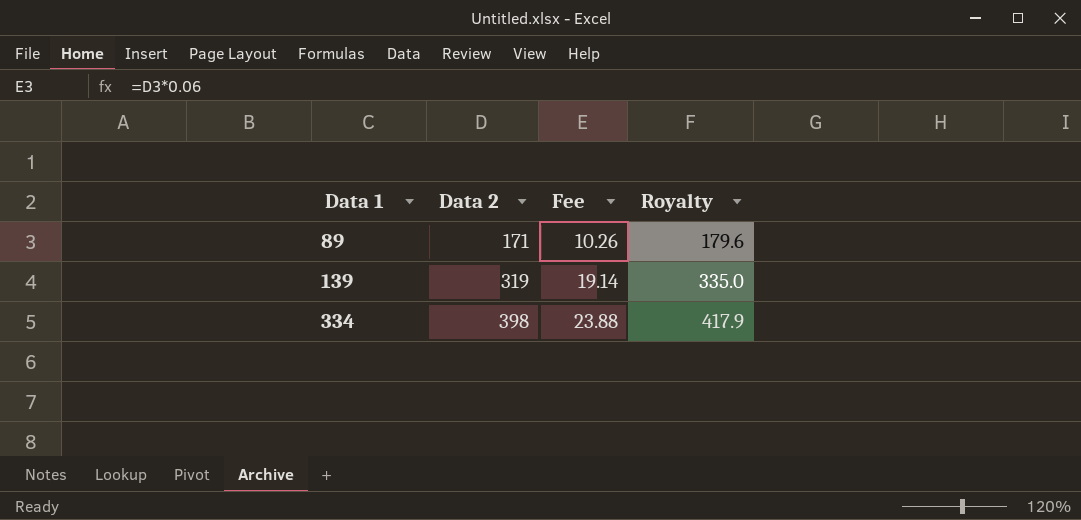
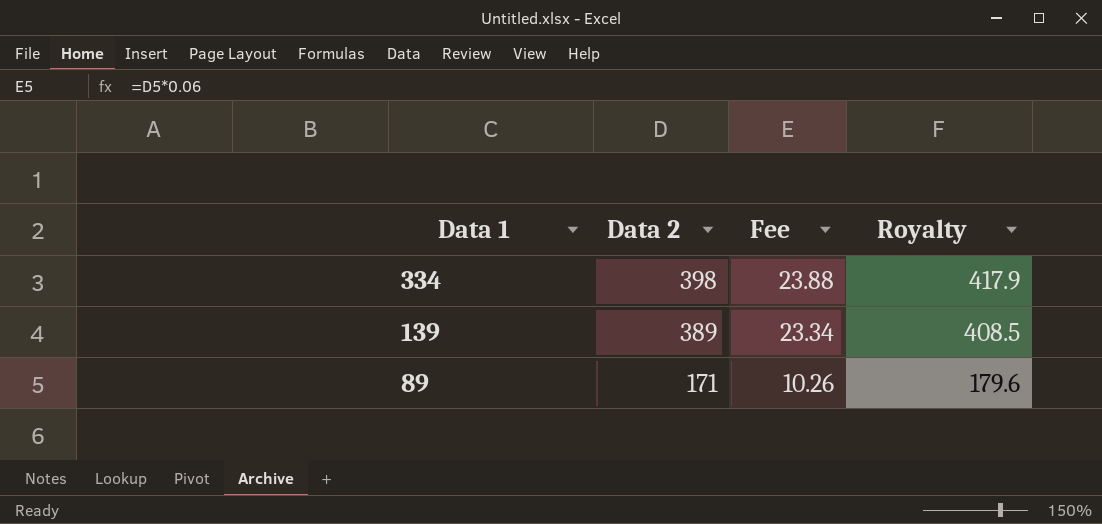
row order: Data 1 ascending -> Data 1 descending
139 | Data 2: 319 -> 389
139 | Fee: 19.14 -> 23.34
139 | Royalty: 335.0 -> 408.5

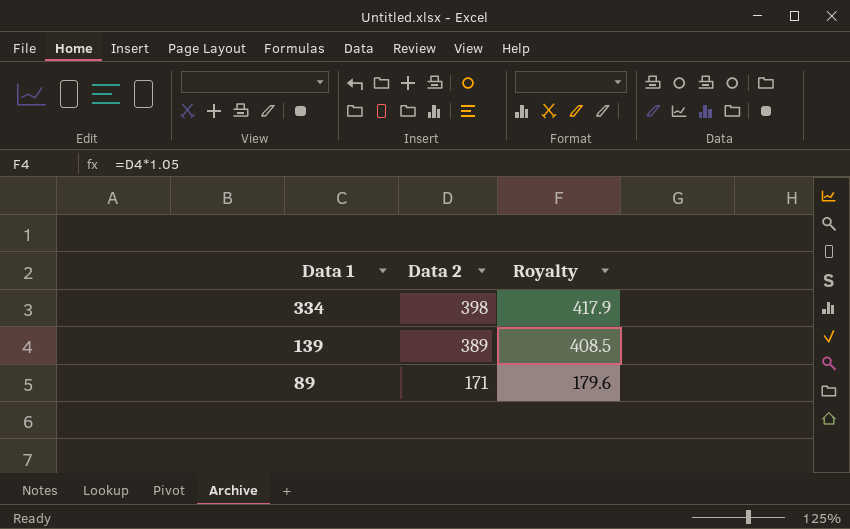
column Fee | formula: [Data 2] * 0.06 -> none

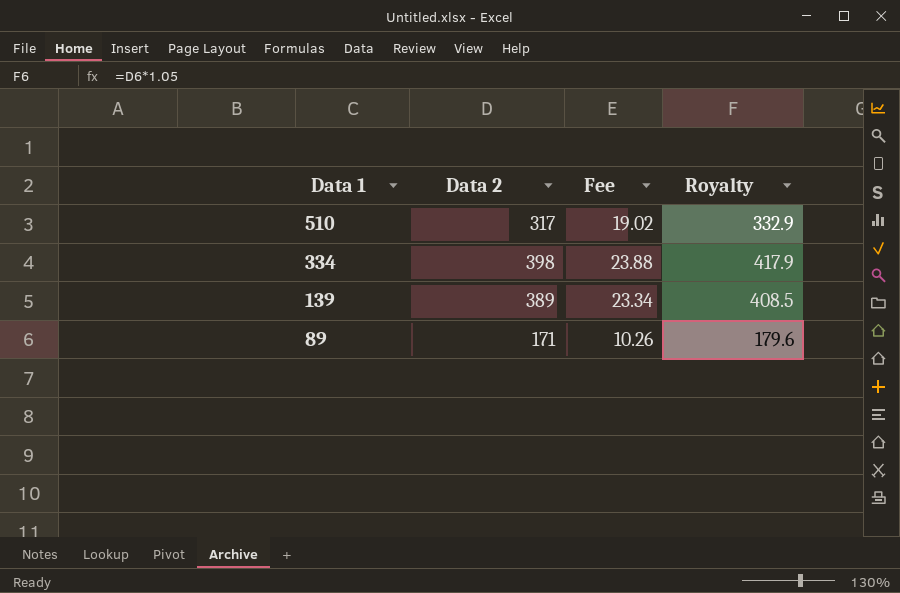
column Fee | formula: none -> [Data 2] * 0.06
row 510: none -> 317 | 19.02 | 332.9

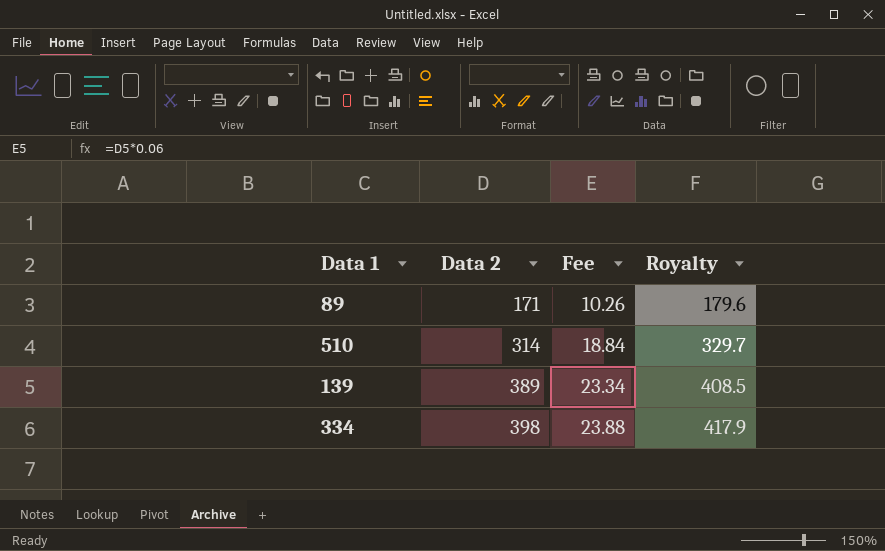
row order: Data 1 descending -> Data 2 ascending
510 | Data 2: 317 -> 314
510 | Fee: 19.02 -> 18.84
510 | Royalty: 332.9 -> 329.7

